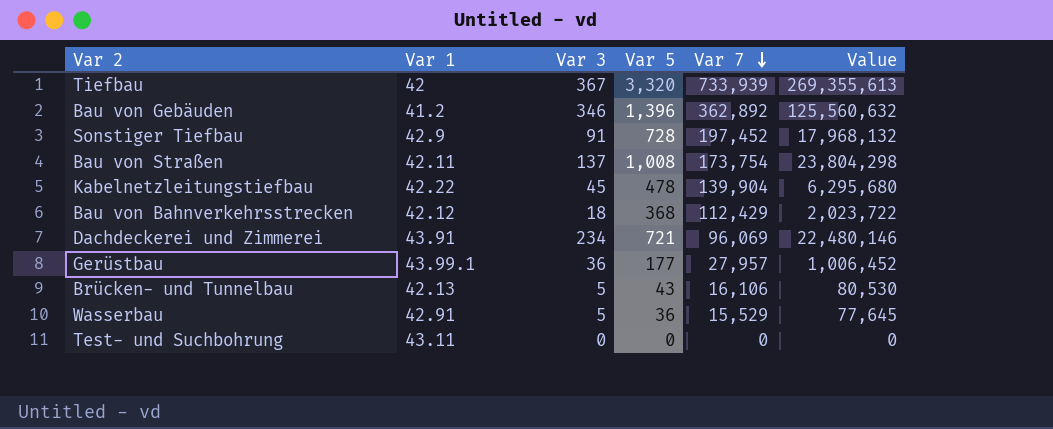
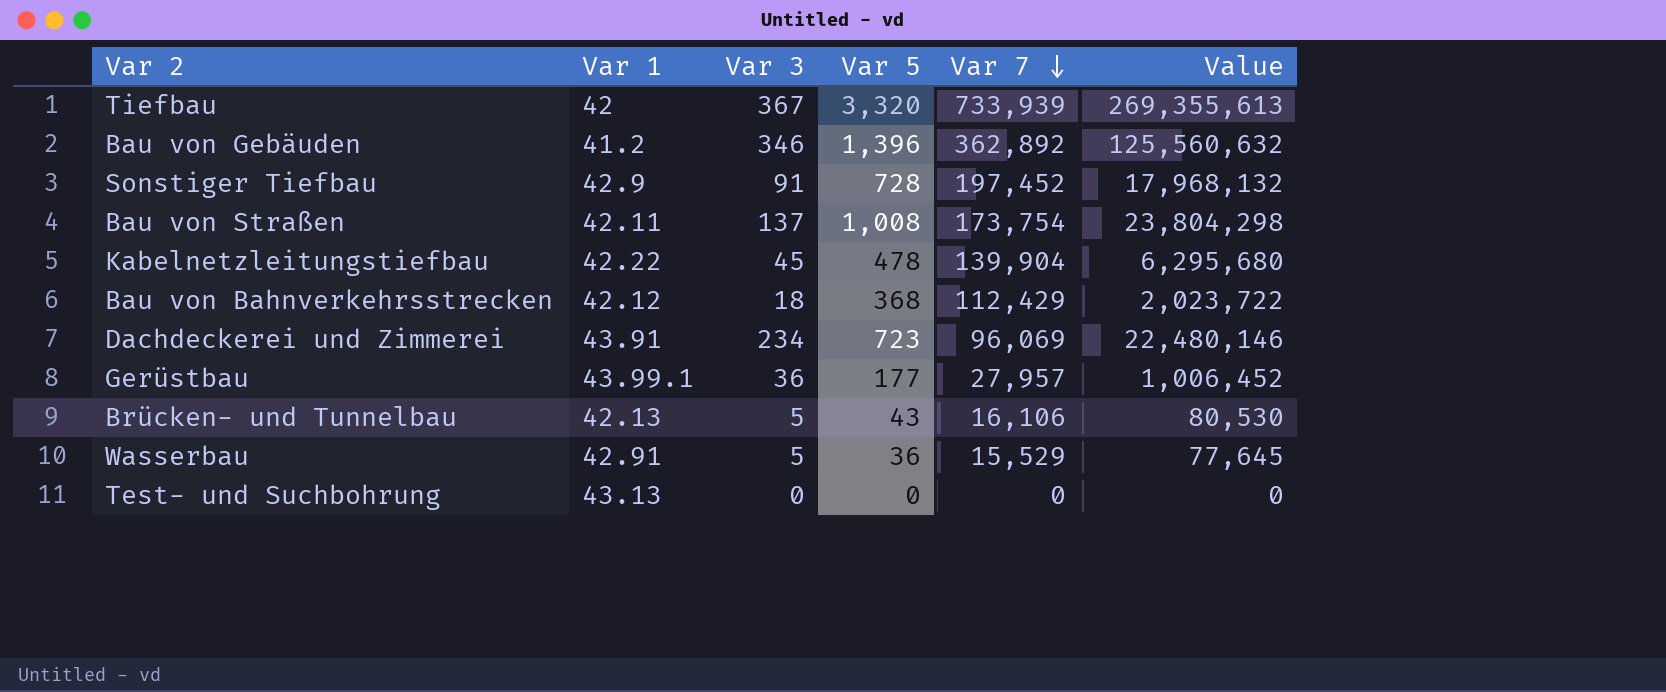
Dachdeckerei und Zimmerei | Var 5: 721 -> 723
Test- und Suchbohrung | Var 1: 43.11 -> 43.13

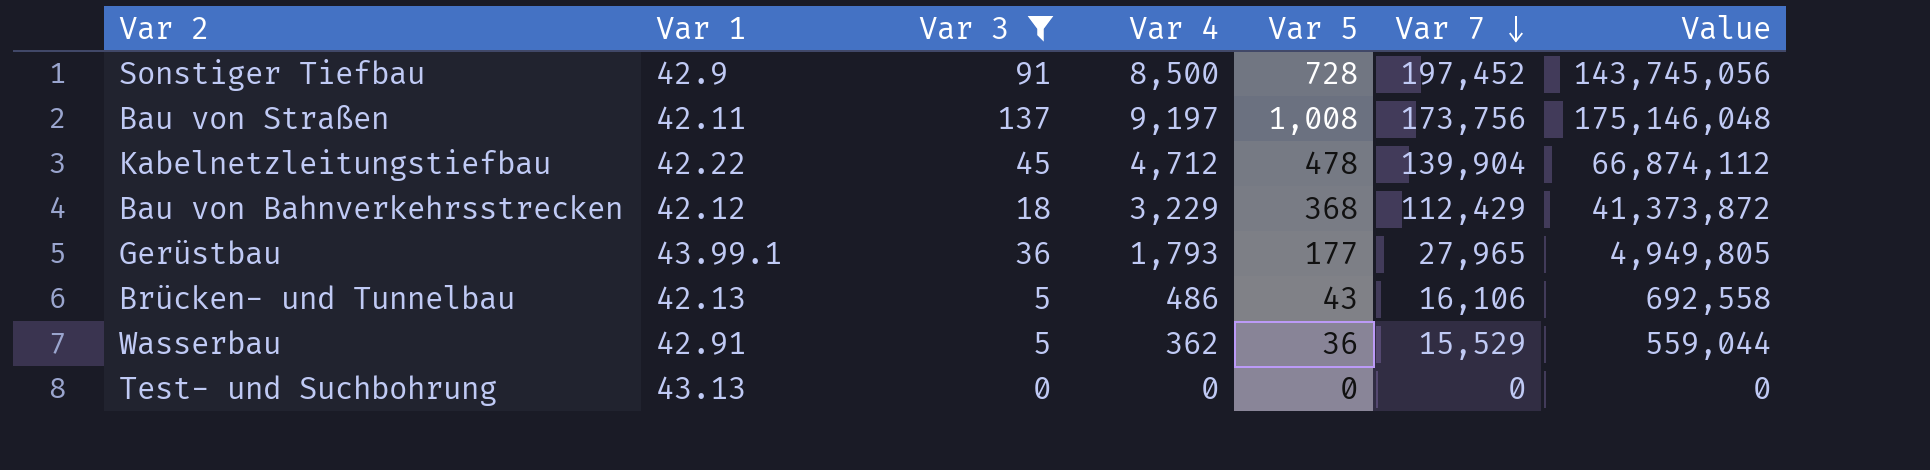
filter: none -> Var 3 <= 137
column Var 4 | position: none -> 4
column Value | formula: [Var 3] * [Var 7] -> [Var 5] * [Var 7]
Bau von Straßen | Var 7: 173,754 -> 173,756
Gerüstbau | Var 7: 27,957 -> 27,965

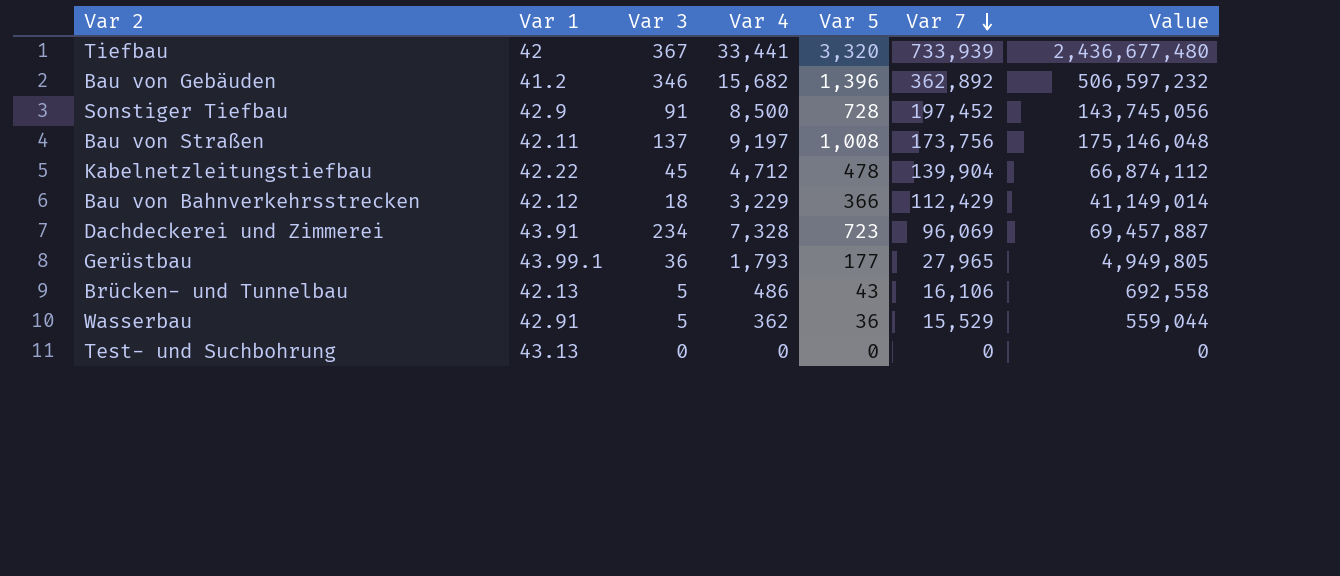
filter: Var 3 <= 137 -> none
Bau von Bahnverkehrsstrecken | Var 5: 368 -> 366
Bau von Bahnverkehrsstrecken | Value: 41,373,872 -> 41,149,014

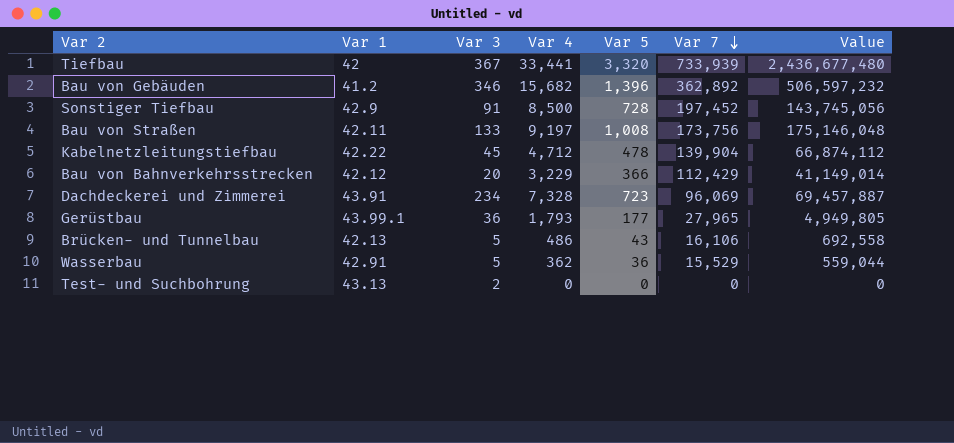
Bau von Straßen | Var 3: 137 -> 133
Bau von Bahnverkehrsstrecken | Var 3: 18 -> 20
Test- und Suchbohrung | Var 3: 0 -> 2

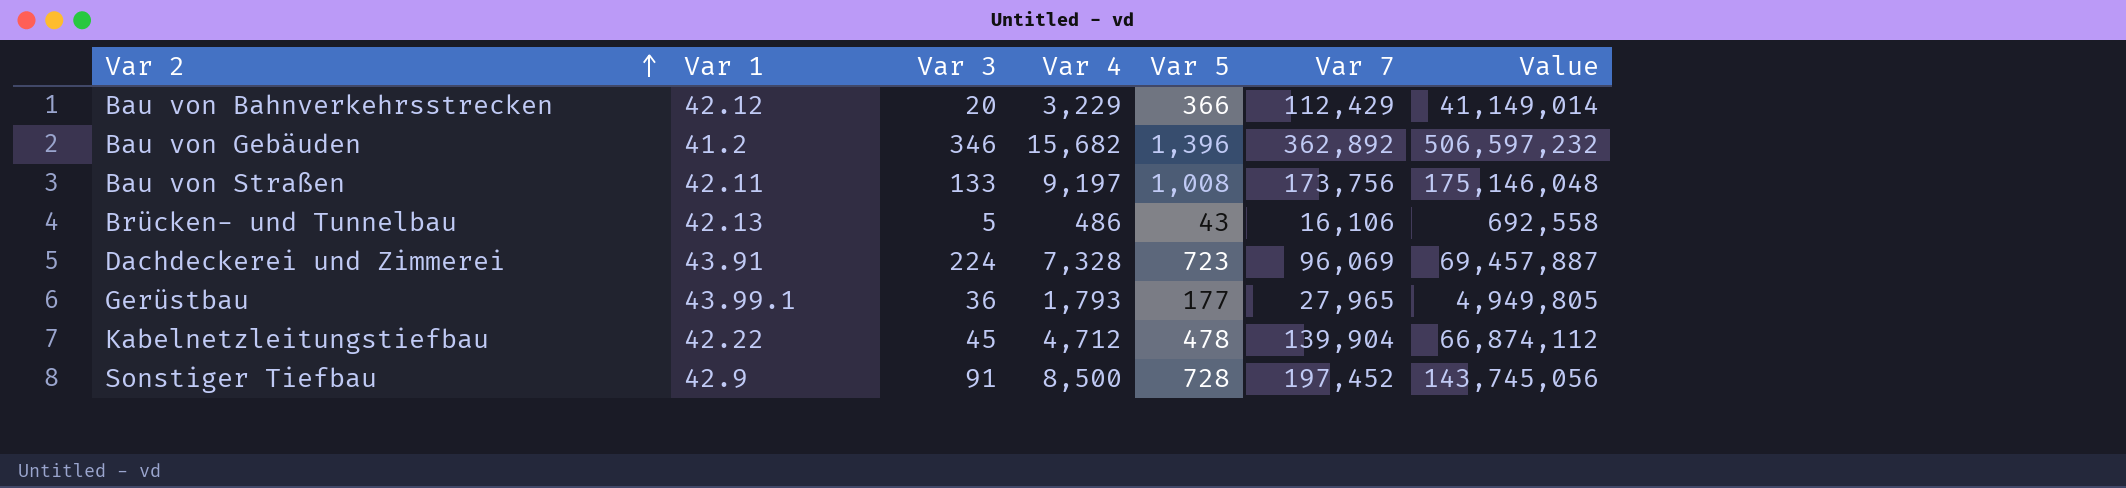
row order: Var 7 descending -> Var 2 ascending
row Tiefbau: 42 | 367 | 33,441 | 3,320 | 733,939 | 2,436,677,480 -> none
row Wasserbau: 42.91 | 5 | 362 | 36 | 15,529 | 559,044 -> none
row Test- und Suchbohrung: 43.13 | 2 | 0 | 0 | 0 | 0 -> none
Dachdeckerei und Zimmerei | Var 3: 234 -> 224

